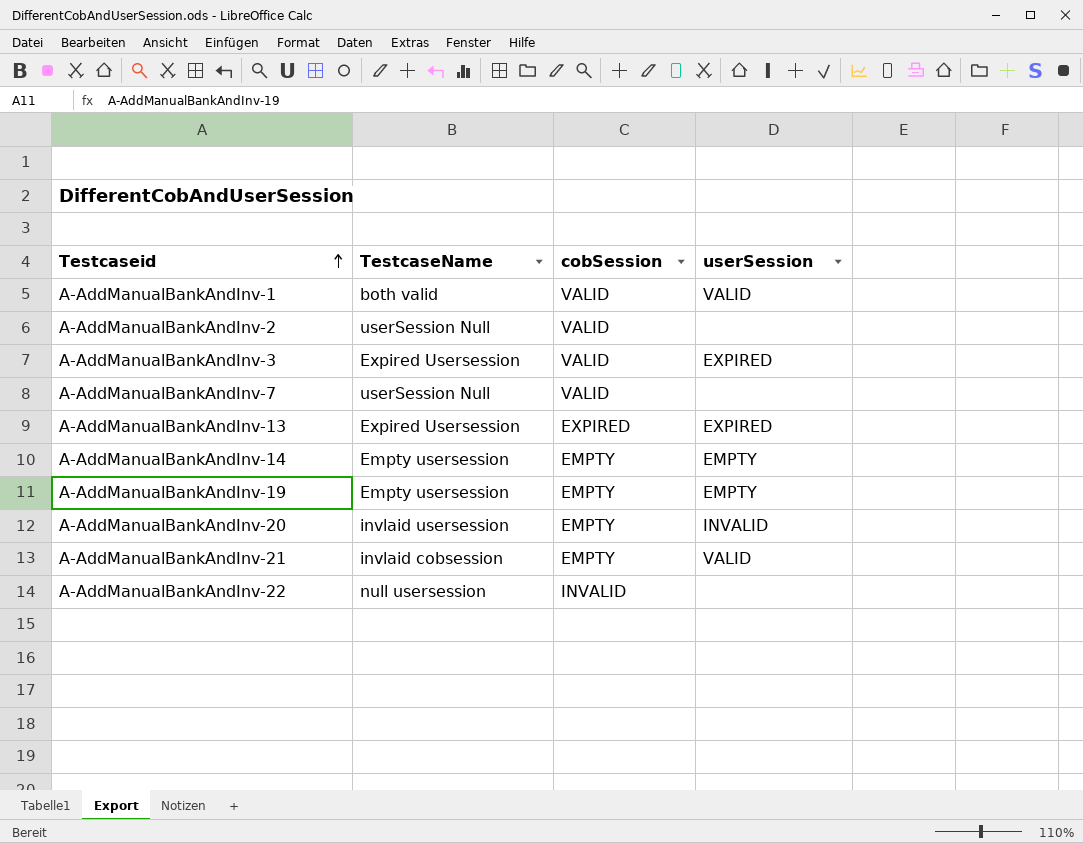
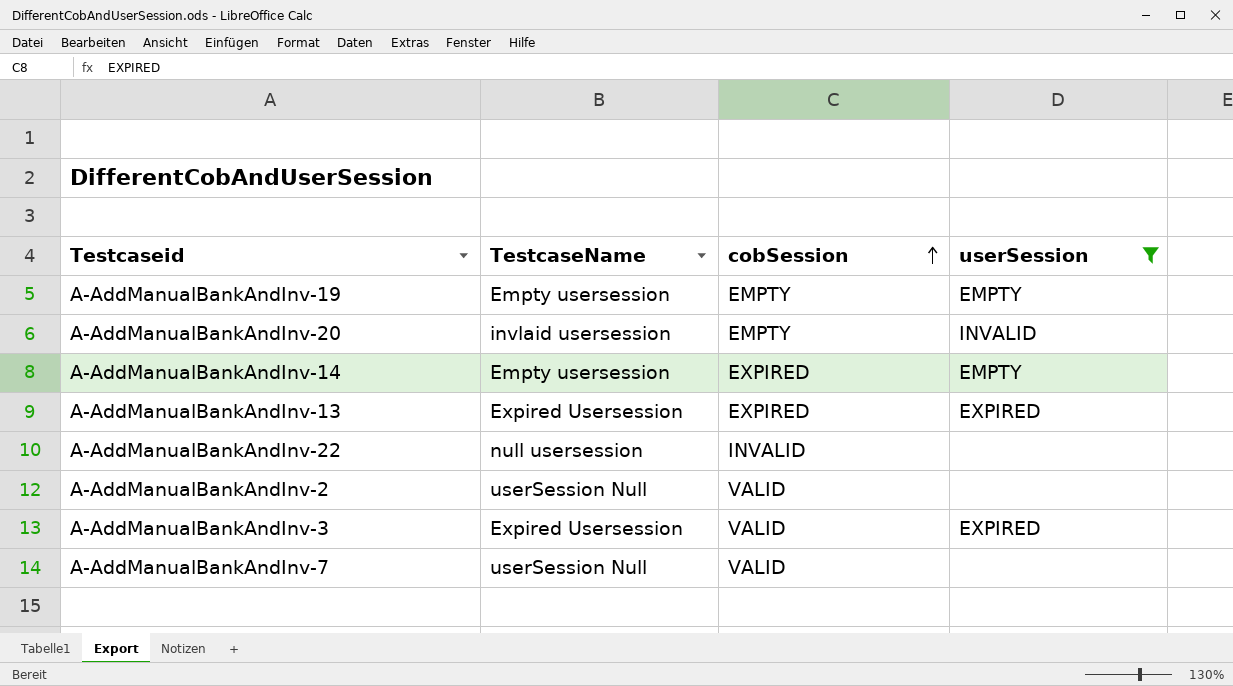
filter: none -> userSession != VALID
row order: Testcaseid ascending -> cobSession ascending
A-AddManualBankAndInv-14 | cobSession: EMPTY -> EXPIRED

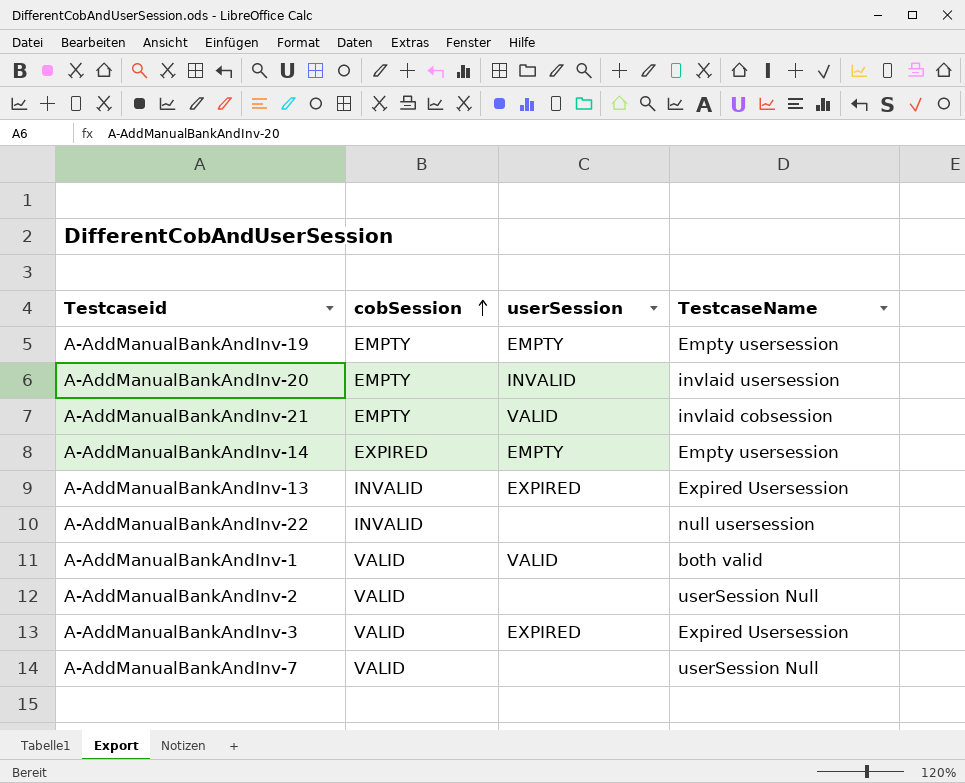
filter: userSession != VALID -> none
column TestcaseName | position: 2 -> 4
A-AddManualBankAndInv-13 | cobSession: EXPIRED -> INVALID

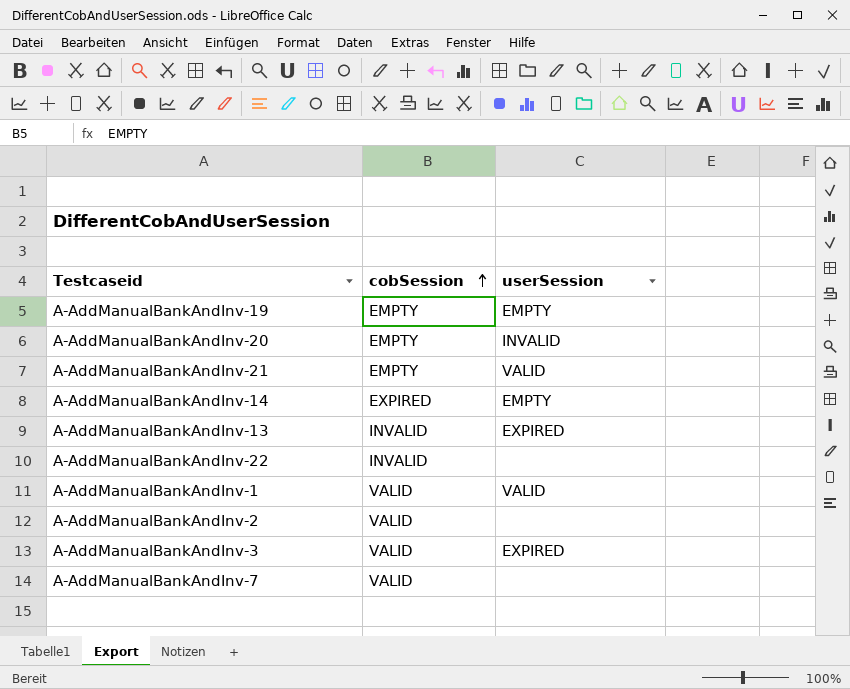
column TestcaseName | position: 4 -> none

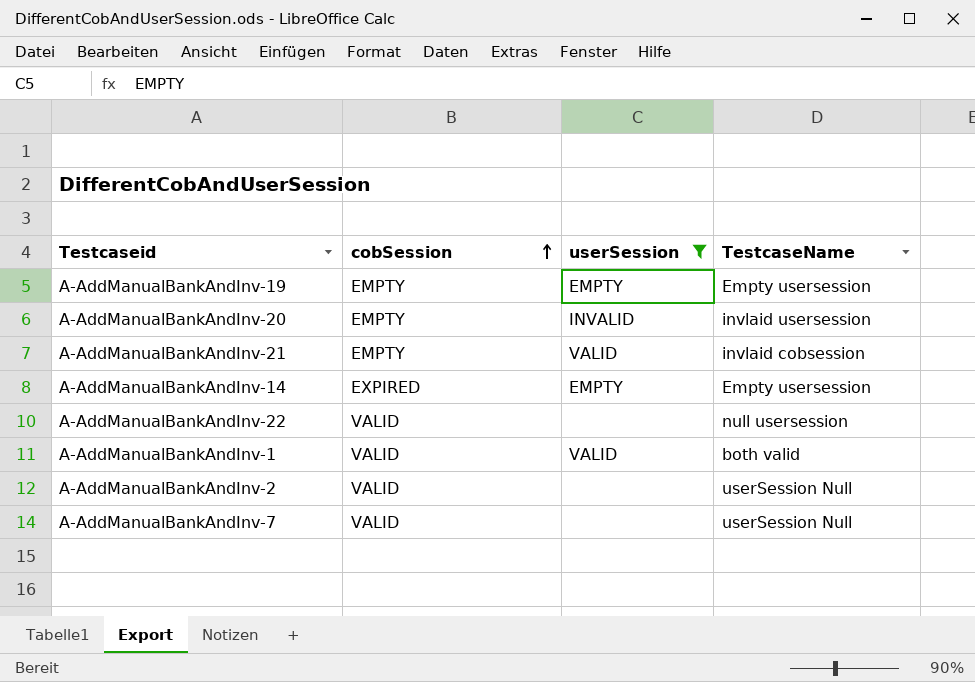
filter: none -> userSession != EXPIRED
column TestcaseName | position: none -> 4
A-AddManualBankAndInv-22 | cobSession: INVALID -> VALID

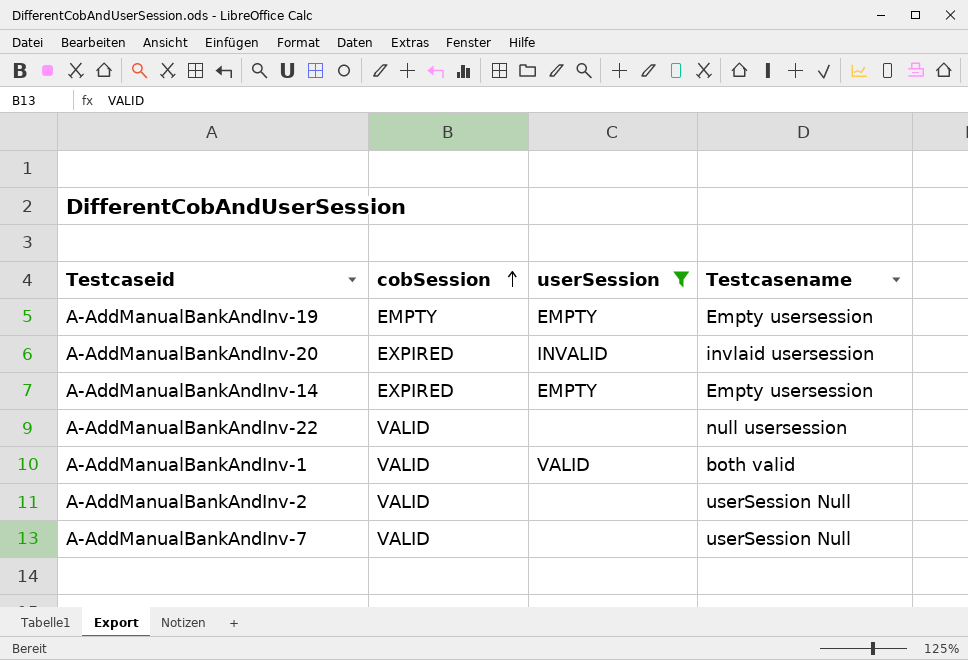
column name: TestcaseName -> Testcasename
row A-AddManualBankAndInv-21: EMPTY | VALID | invlaid cobsession -> none
A-AddManualBankAndInv-20 | cobSession: EMPTY -> EXPIRED

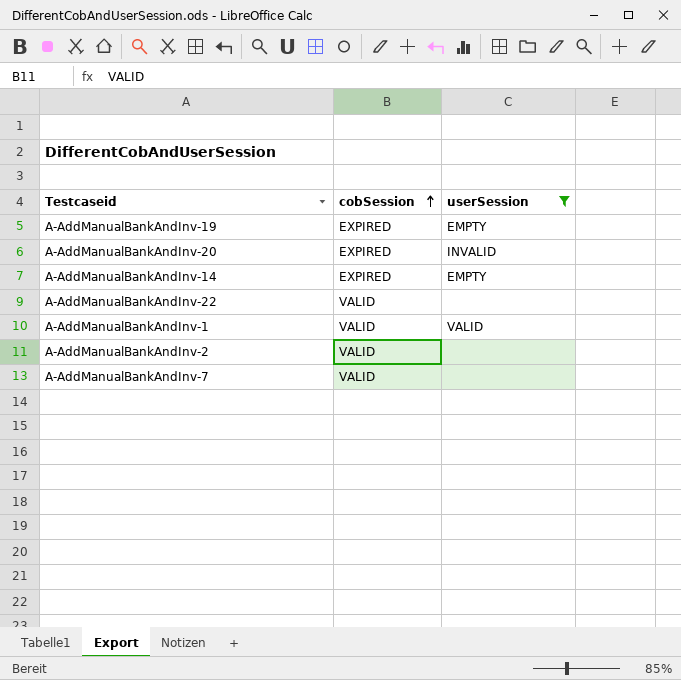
column Testcasename | position: 4 -> none
A-AddManualBankAndInv-19 | cobSession: EMPTY -> EXPIRED

